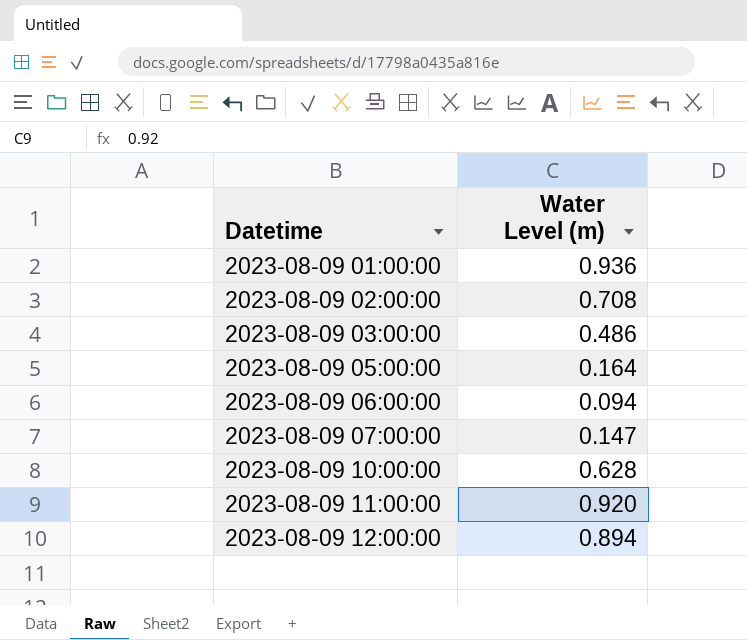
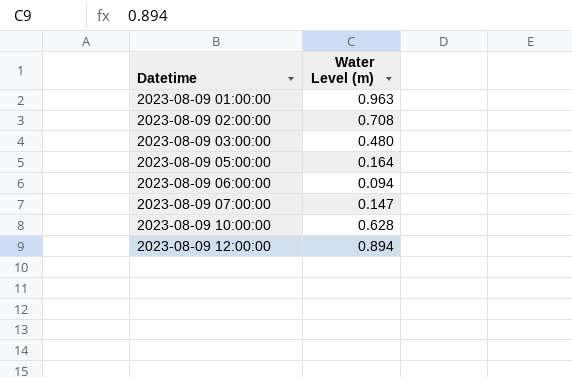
row 2023-08-09 11:00:00: 0.920 -> none
2023-08-09 01:00:00 | Water Level (m): 0.936 -> 0.963
2023-08-09 03:00:00 | Water Level (m): 0.486 -> 0.480

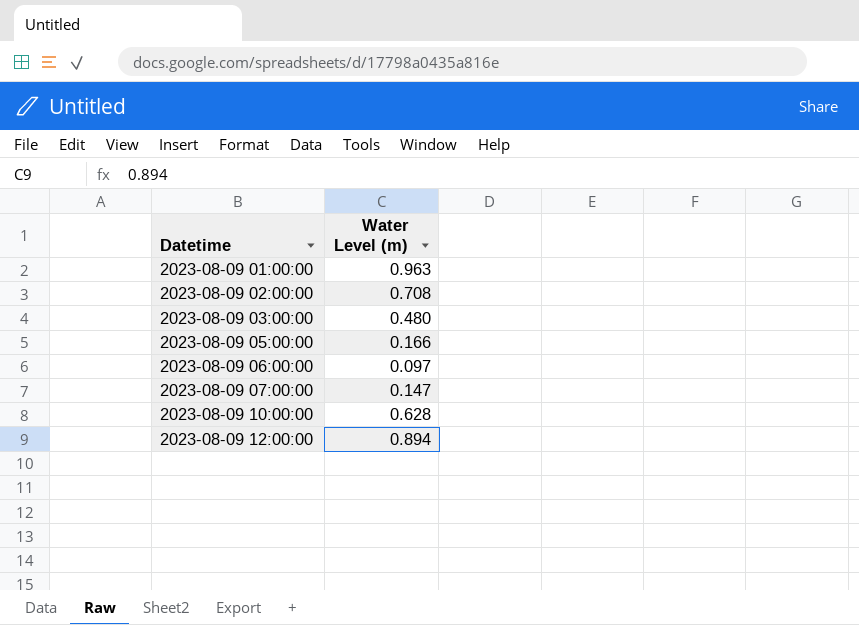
2023-08-09 05:00:00 | Water Level (m): 0.164 -> 0.166
2023-08-09 06:00:00 | Water Level (m): 0.094 -> 0.097

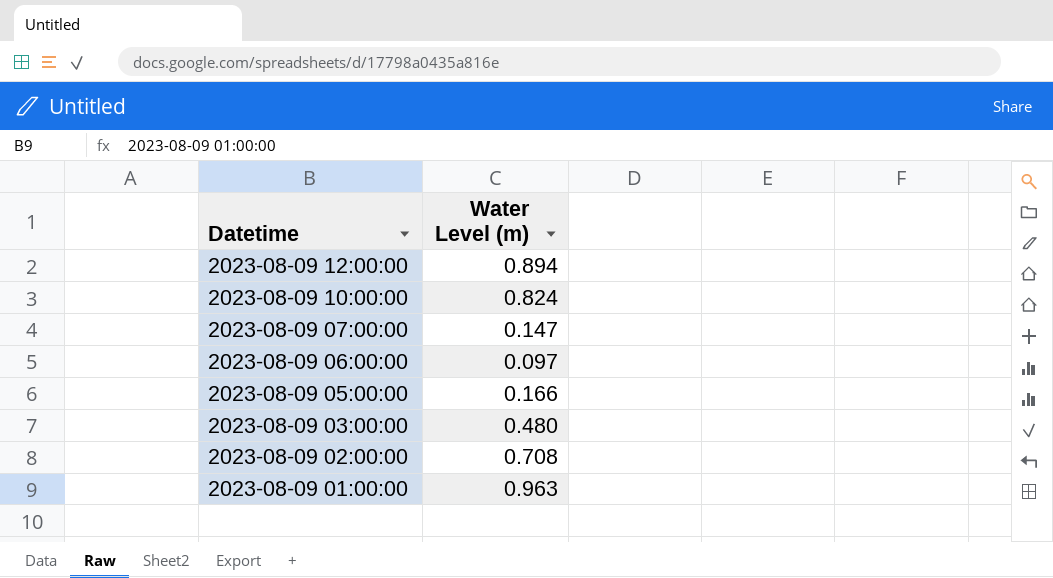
row order: Datetime ascending -> Datetime descending
2023-08-09 10:00:00 | Water Level (m): 0.628 -> 0.824

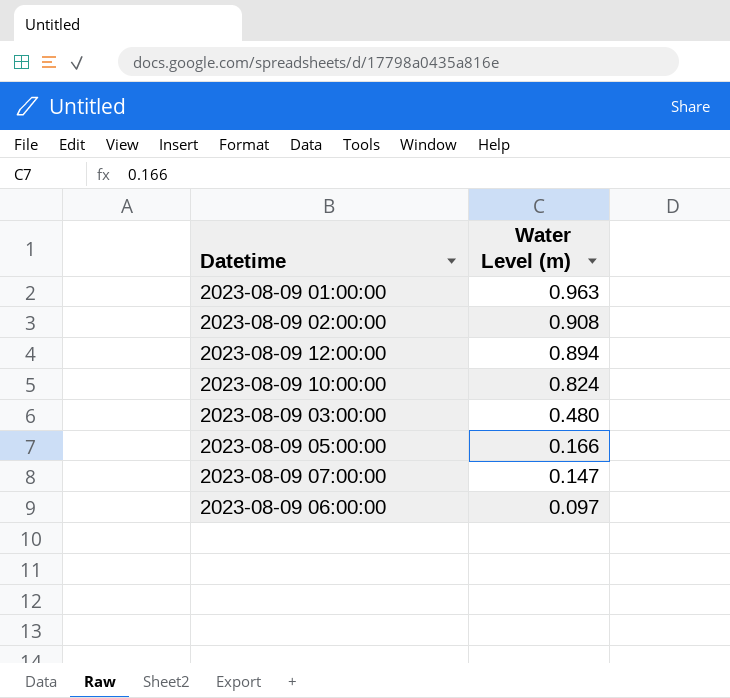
row order: Datetime descending -> Water Level (m) descending
2023-08-09 02:00:00 | Water Level (m): 0.708 -> 0.908

